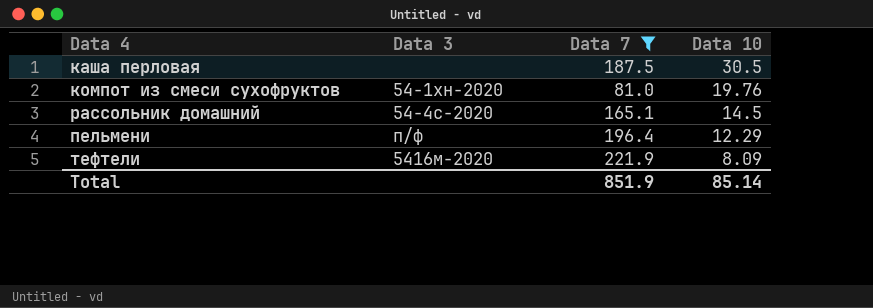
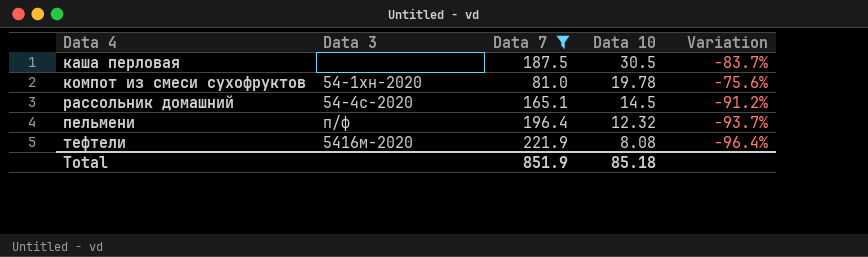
column Variation | formula: none -> ([Data 10] - [Data 7]) / [Data 7]
компот из смеси сухофруктов | Data 10: 19.76 -> 19.78
пельмени | Data 10: 12.29 -> 12.32
тефтели | Data 10: 8.09 -> 8.08
Total | Data 10: 85.14 -> 85.18

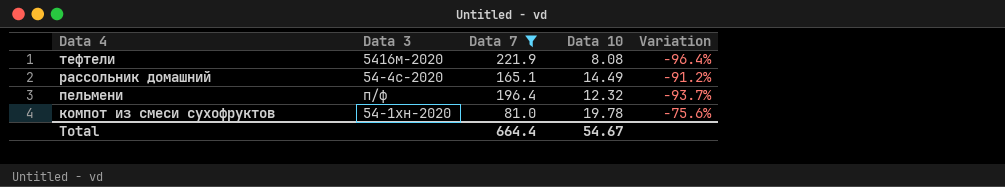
row order: Data 10 descending -> Data 4 descending
row каша перловая: none | 187.5 | 30.5 | -83.7% -> none
рассольник домашний | Data 10: 14.5 -> 14.49
Total | Data 7: 851.9 -> 664.4
Total | Data 10: 85.18 -> 54.67

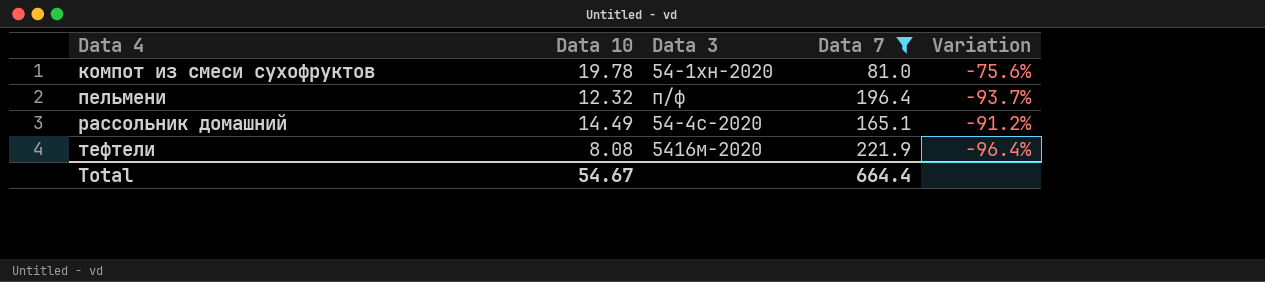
row order: Data 4 descending -> Data 4 ascending
column Data 10 | position: 4 -> 2

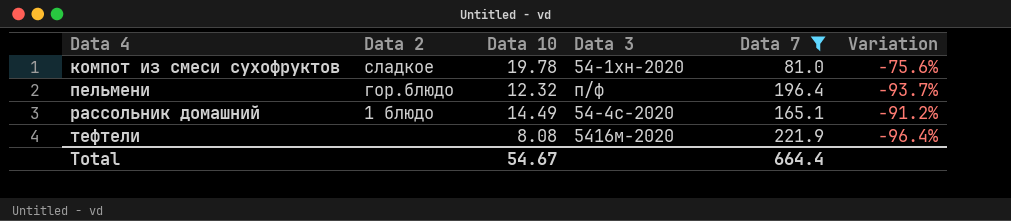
column Data 2 | position: none -> 2

